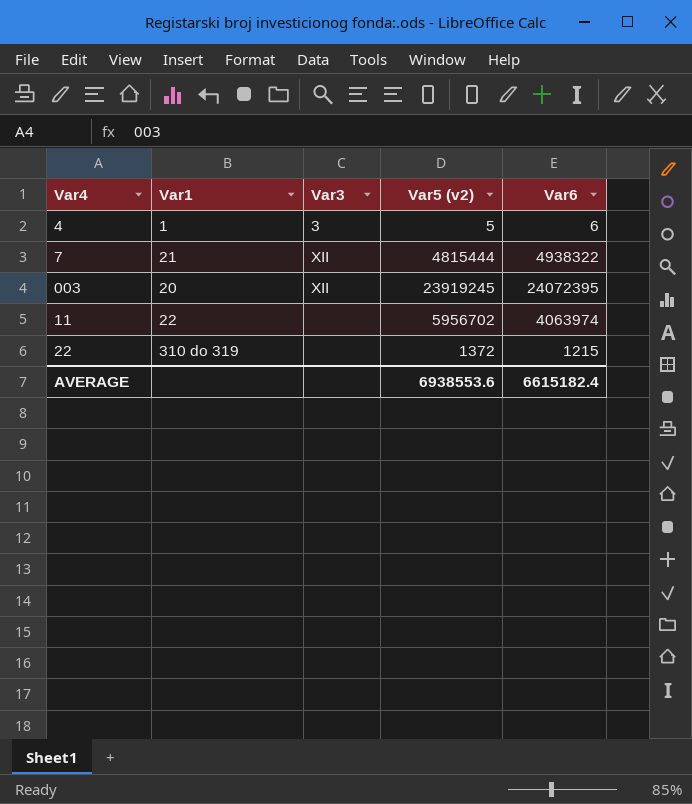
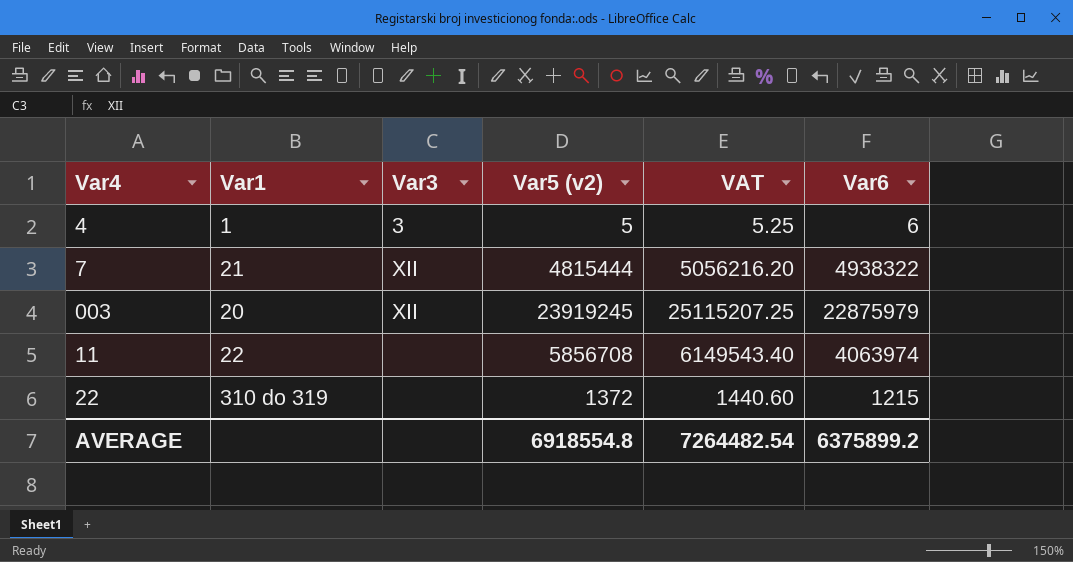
column VAT | formula: none -> [Var5 (v2)] * 1.05
003 | Var6: 24072395 -> 22875979
11 | Var5 (v2): 5956702 -> 5856708
AVERAGE | Var5 (v2): 6938553.6 -> 6918554.8
AVERAGE | Var6: 6615182.4 -> 6375899.2

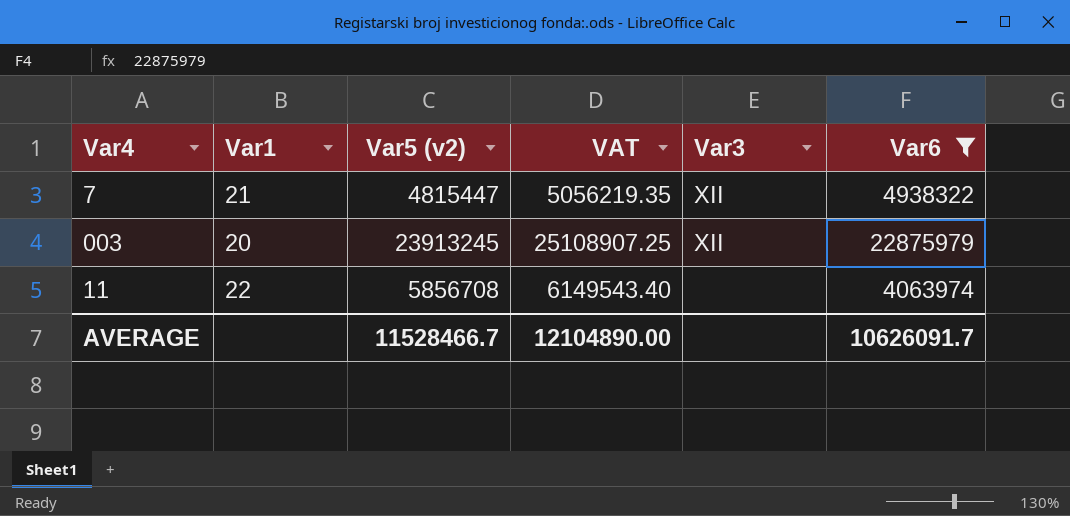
filter: none -> Var6 >= 4063974
column Var3 | position: 3 -> 5
7 | Var5 (v2): 4815444 -> 4815447
7 | VAT: 5056216.20 -> 5056219.35
003 | Var5 (v2): 23919245 -> 23913245
003 | VAT: 25115207.25 -> 25108907.25
AVERAGE | Var5 (v2): 6918554.8 -> 11528466.7
AVERAGE | VAT: 7264482.54 -> 12104890.00
AVERAGE | Var6: 6375899.2 -> 10626091.7

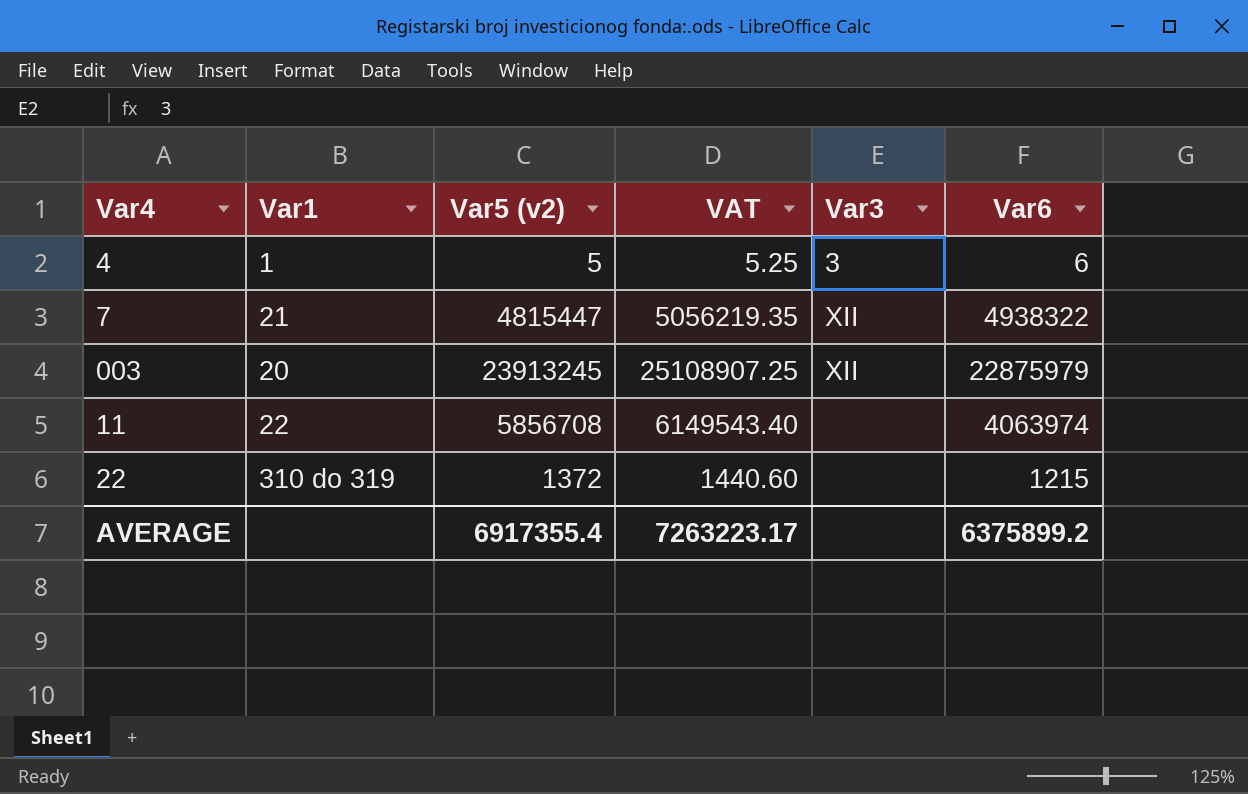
filter: Var6 >= 4063974 -> none
AVERAGE | Var5 (v2): 11528466.7 -> 6917355.4
AVERAGE | VAT: 12104890.00 -> 7263223.17
AVERAGE | Var6: 10626091.7 -> 6375899.2

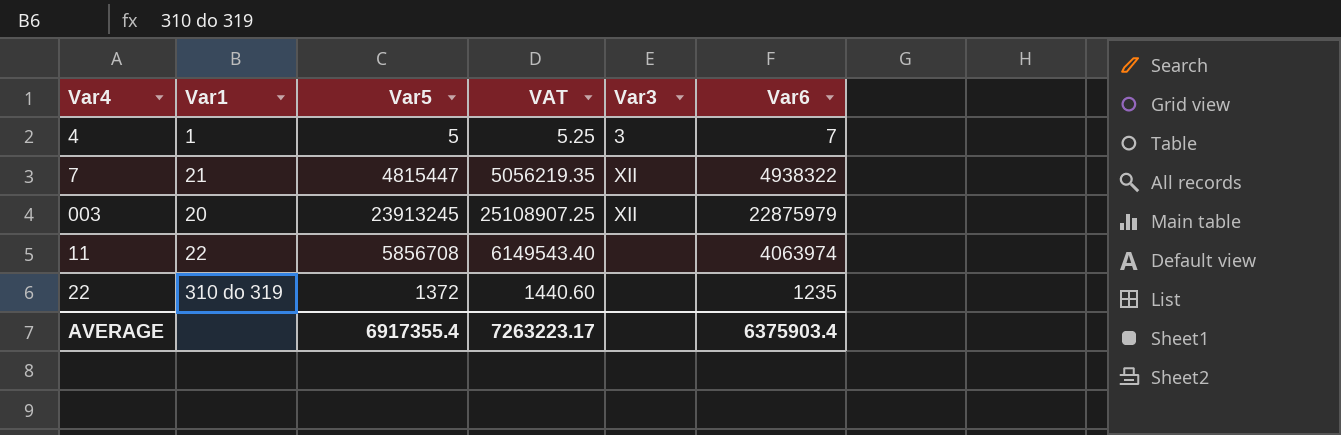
column name: Var5 (v2) -> Var5
4 | Var6: 6 -> 7
22 | Var6: 1215 -> 1235
AVERAGE | Var6: 6375899.2 -> 6375903.4

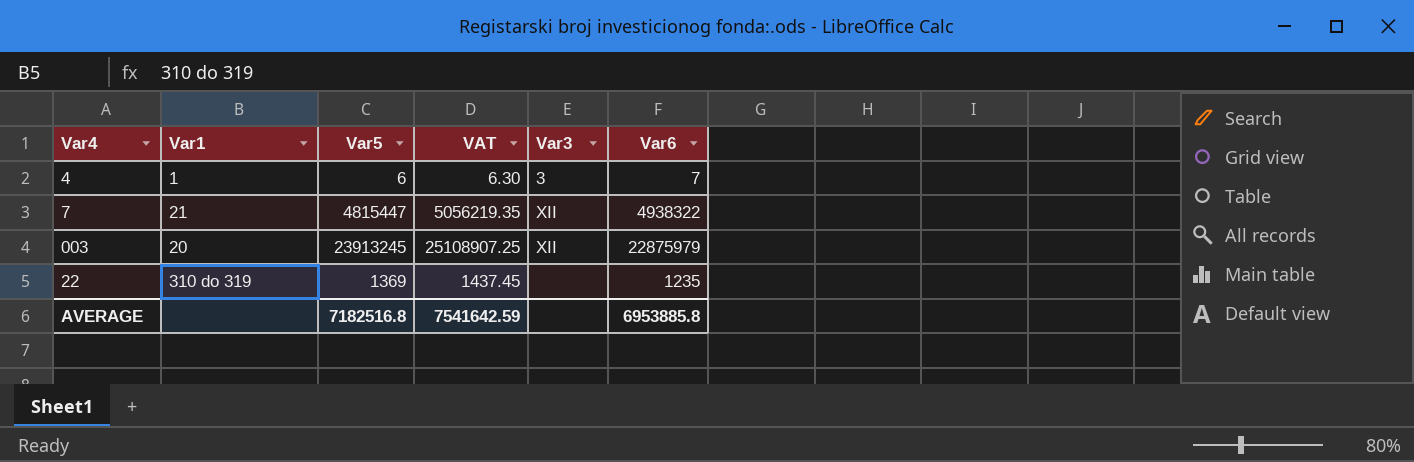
row 11: 22 | 5856708 | 6149543.40 | none | 4063974 -> none
4 | Var5: 5 -> 6
4 | VAT: 5.25 -> 6.30
22 | Var5: 1372 -> 1369
22 | VAT: 1440.60 -> 1437.45
AVERAGE | Var5: 6917355.4 -> 7182516.8
AVERAGE | VAT: 7263223.17 -> 7541642.59
AVERAGE | Var6: 6375903.4 -> 6953885.8

